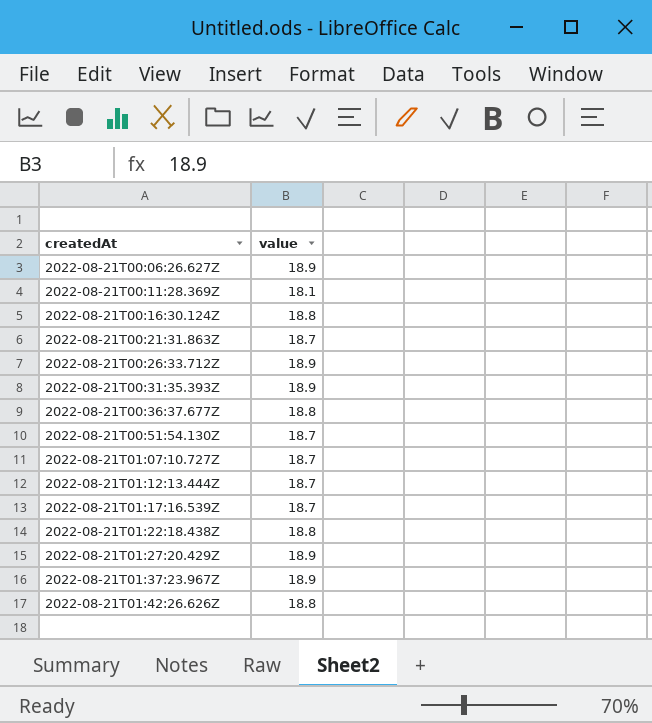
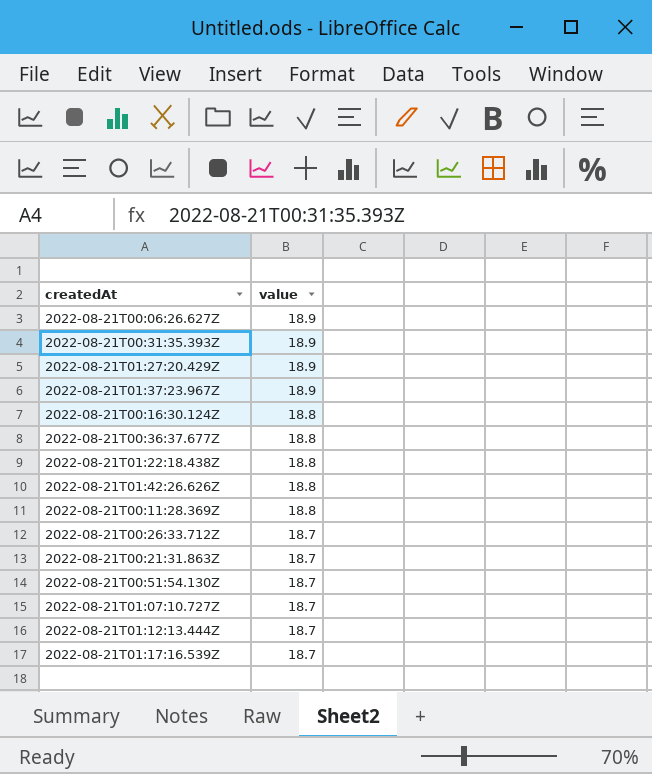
row order: createdAt ascending -> value descending
2022-08-21T00:11:28.369Z | value: 18.1 -> 18.8
2022-08-21T00:26:33.712Z | value: 18.9 -> 18.7

